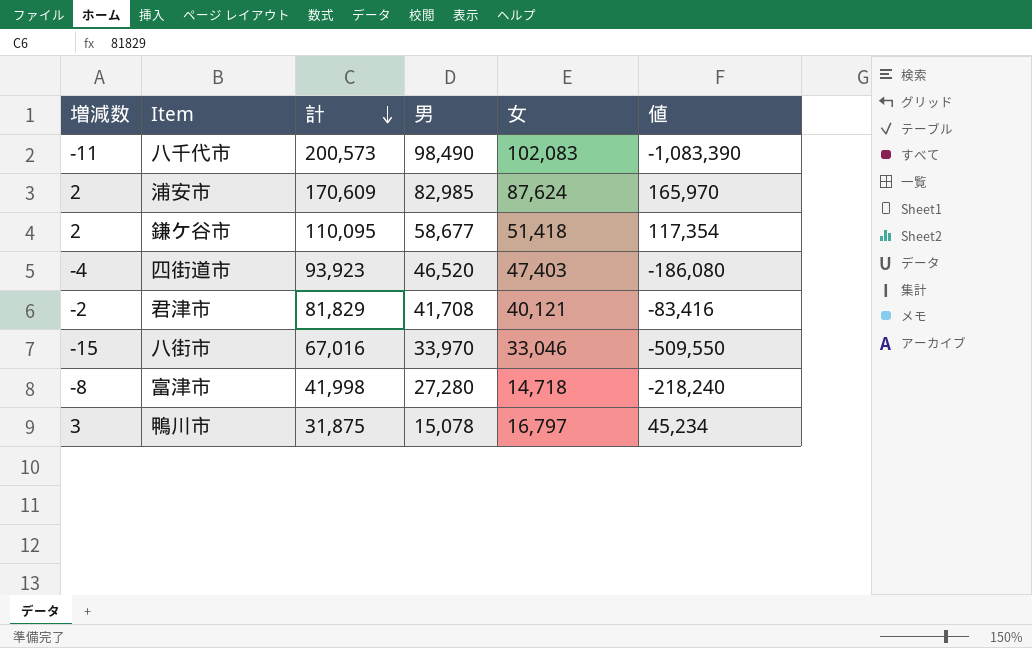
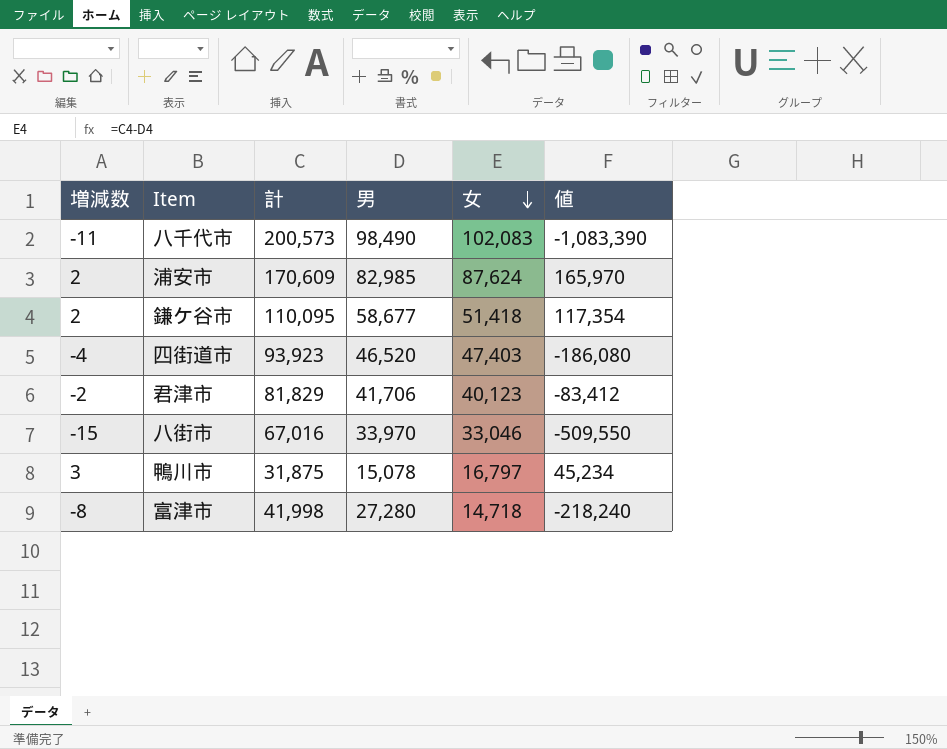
row order: 計 descending -> 女 descending
君津市 | 男: 41,708 -> 41,706
君津市 | 女: 40,121 -> 40,123
君津市 | 値: -83,416 -> -83,412

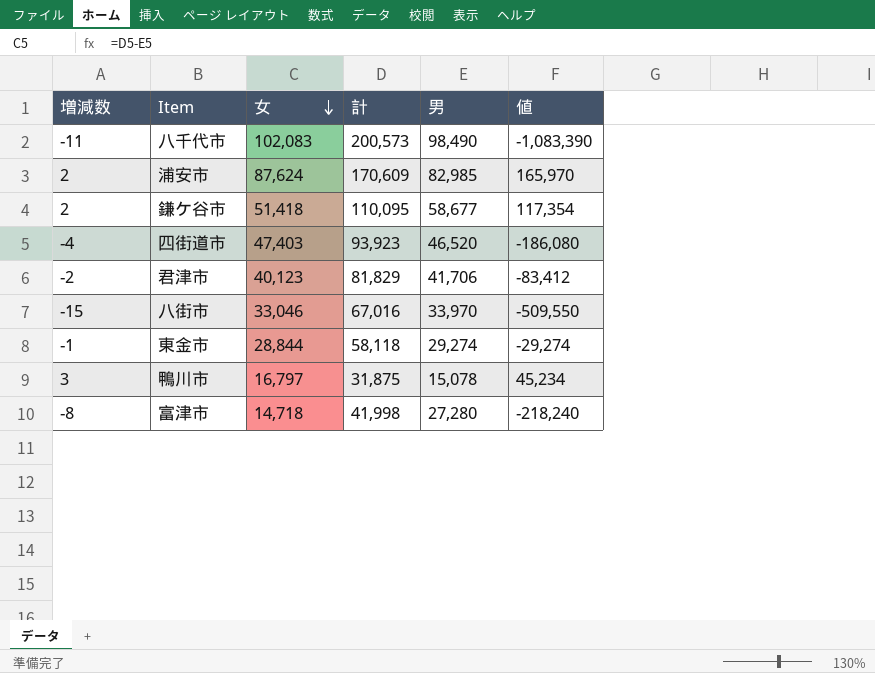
column 女 | position: 5 -> 3
row 東金市: none -> -1 | 28,844 | 58,118 | 29,274 | -29,274

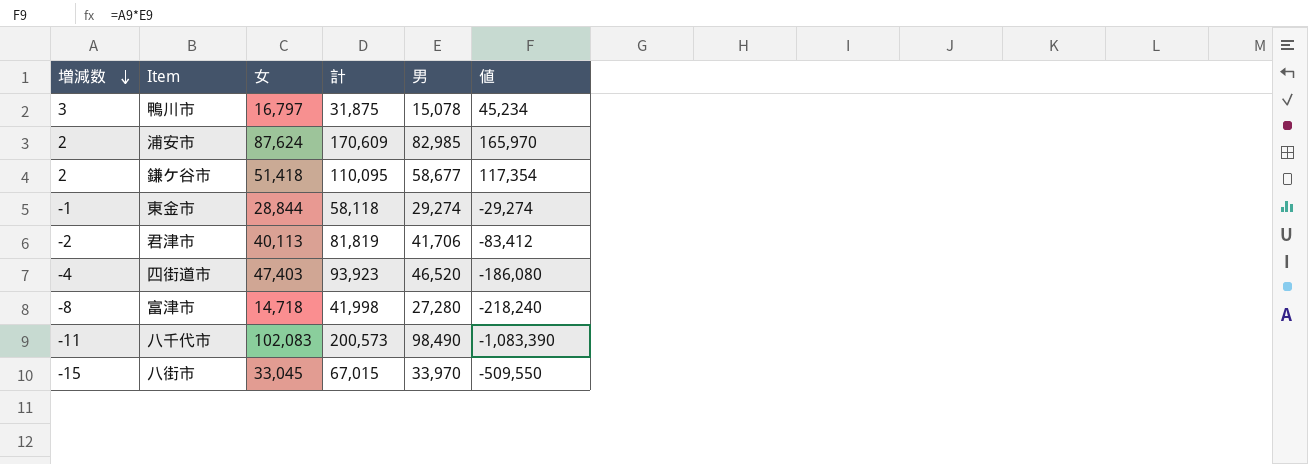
row order: 女 descending -> 増減数 descending
君津市 | 女: 40,123 -> 40,113
君津市 | 計: 81,829 -> 81,819
八街市 | 女: 33,046 -> 33,045
八街市 | 計: 67,016 -> 67,015

